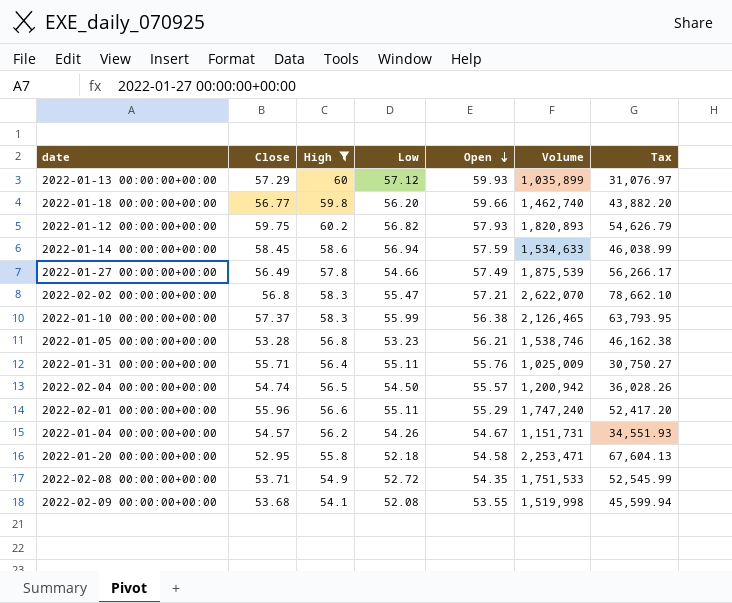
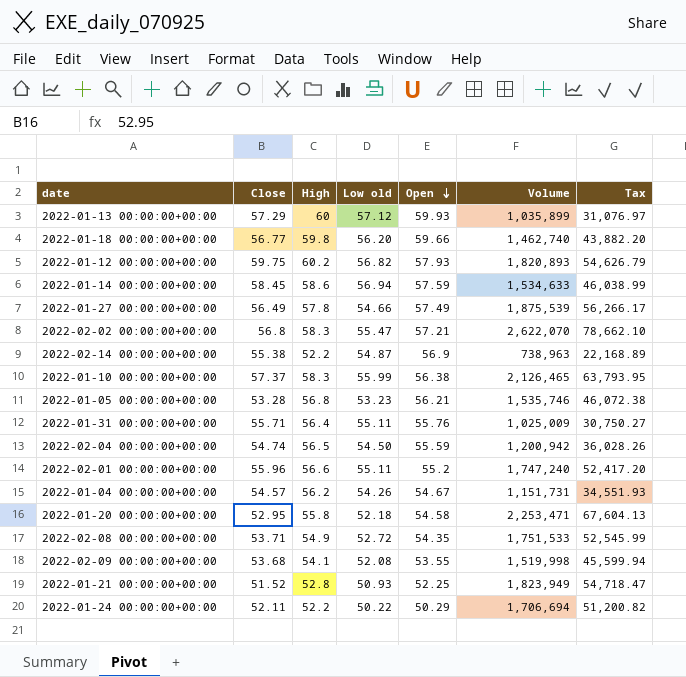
filter: High >= 54.1 -> none
column name: Low -> Low old
2022-01-05 00:00:00+00:00 | Volume: 1,538,746 -> 1,535,746
2022-01-05 00:00:00+00:00 | Tax: 46,162.38 -> 46,072.38
2022-02-04 00:00:00+00:00 | Open: 55.57 -> 55.59
2022-02-01 00:00:00+00:00 | Open: 55.29 -> 55.2

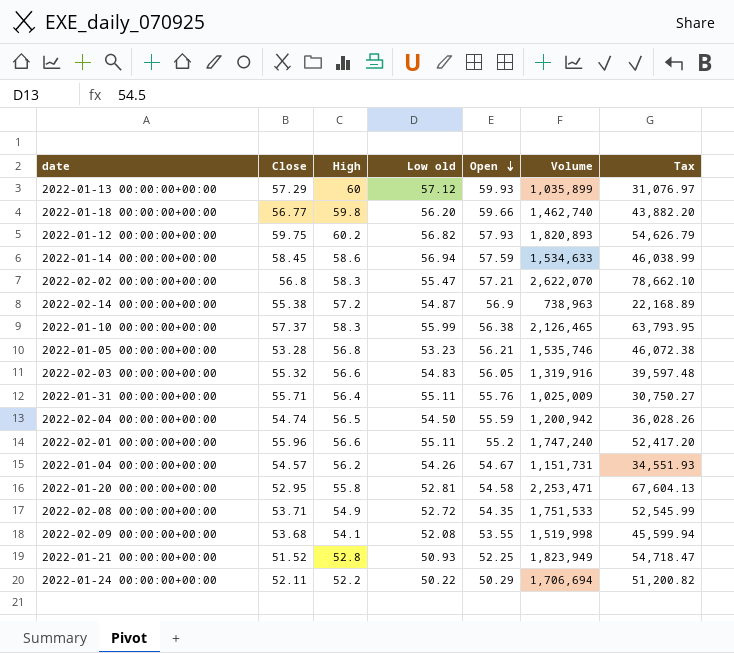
row 2022-01-27 00:00:00+00:00: 56.49 | 57.8 | 54.66 | 57.49 | 1,875,539 | 56,266.17 -> none
2022-02-14 00:00:00+00:00 | High: 52.2 -> 57.2
row 2022-02-03 00:00:00+00:00: none -> 55.32 | 56.6 | 54.83 | 56.05 | 1,319,916 | 39,597.48
2022-01-20 00:00:00+00:00 | Low old: 52.18 -> 52.81

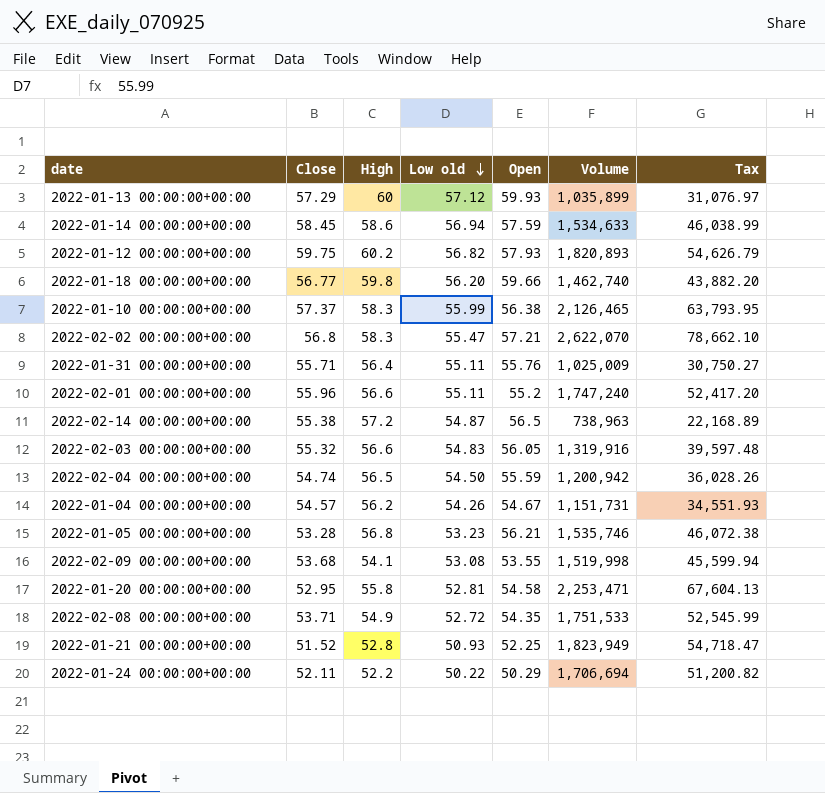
row order: Open descending -> Low old descending
2022-02-14 00:00:00+00:00 | Open: 56.9 -> 56.5
2022-02-09 00:00:00+00:00 | Low old: 52.08 -> 53.08

